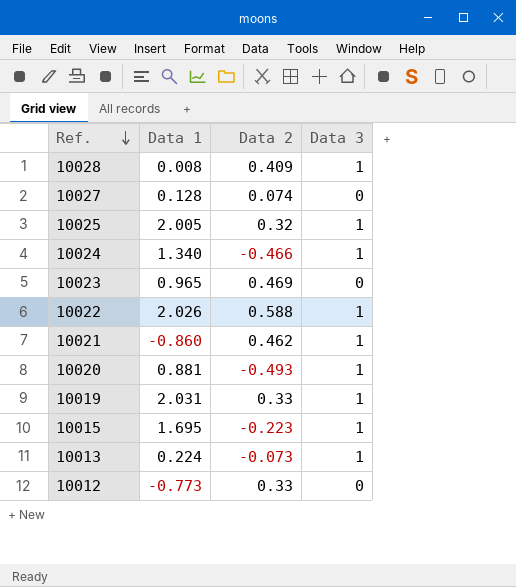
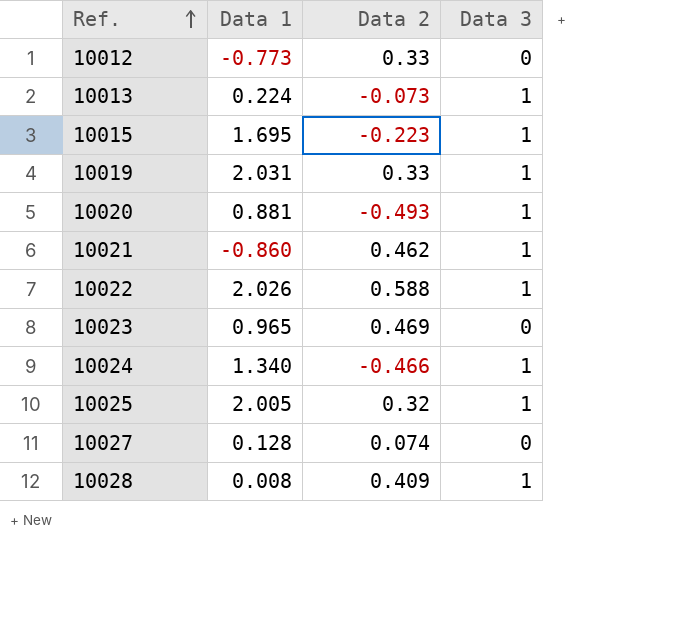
row order: Ref. descending -> Ref. ascending

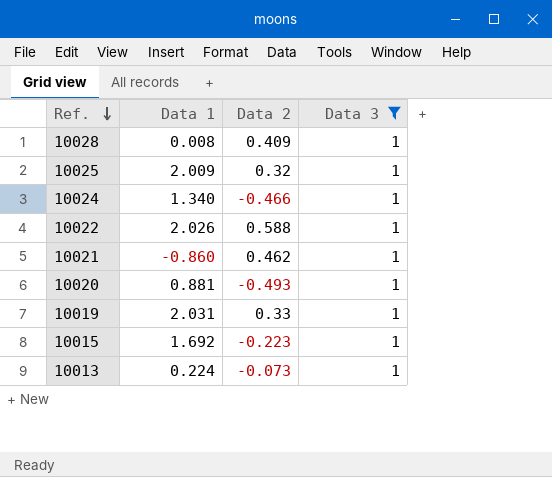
filter: none -> Data 3 = 1
row order: Ref. ascending -> Ref. descending
10025 | Data 1: 2.005 -> 2.009
10015 | Data 1: 1.695 -> 1.692

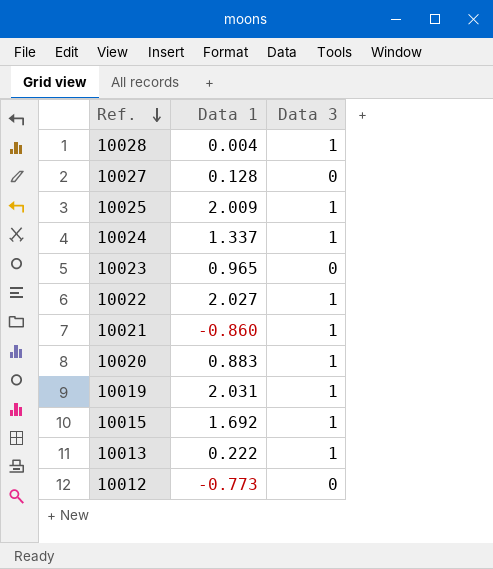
filter: Data 3 = 1 -> none
column Data 2 | position: 3 -> none
10028 | Data 1: 0.008 -> 0.004
10024 | Data 1: 1.340 -> 1.337
10022 | Data 1: 2.026 -> 2.027
10020 | Data 1: 0.881 -> 0.883
10013 | Data 1: 0.224 -> 0.222

